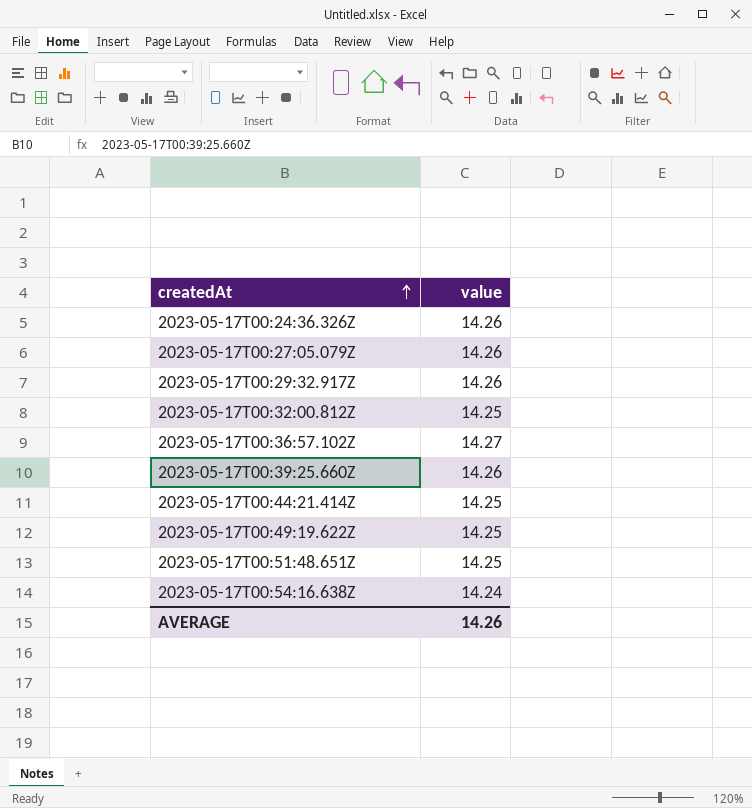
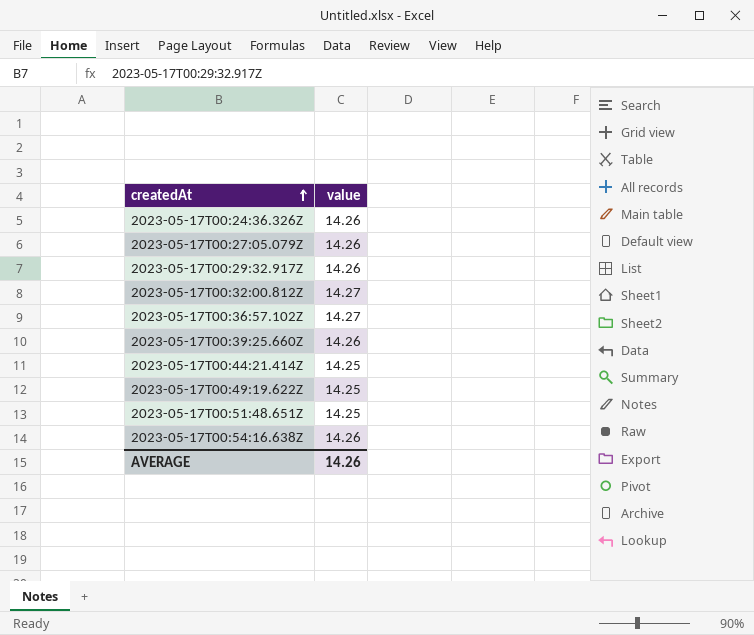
2023-05-17T00:32:00.812Z | value: 14.25 -> 14.27
2023-05-17T00:54:16.638Z | value: 14.24 -> 14.26

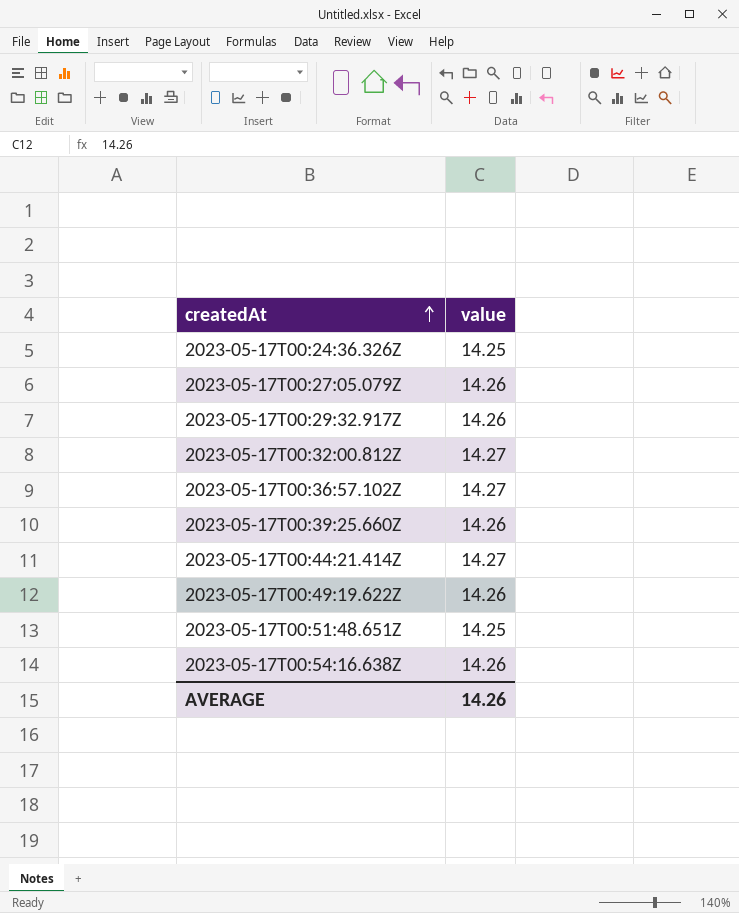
2023-05-17T00:24:36.326Z | value: 14.26 -> 14.25
2023-05-17T00:44:21.414Z | value: 14.25 -> 14.27
2023-05-17T00:49:19.622Z | value: 14.25 -> 14.26

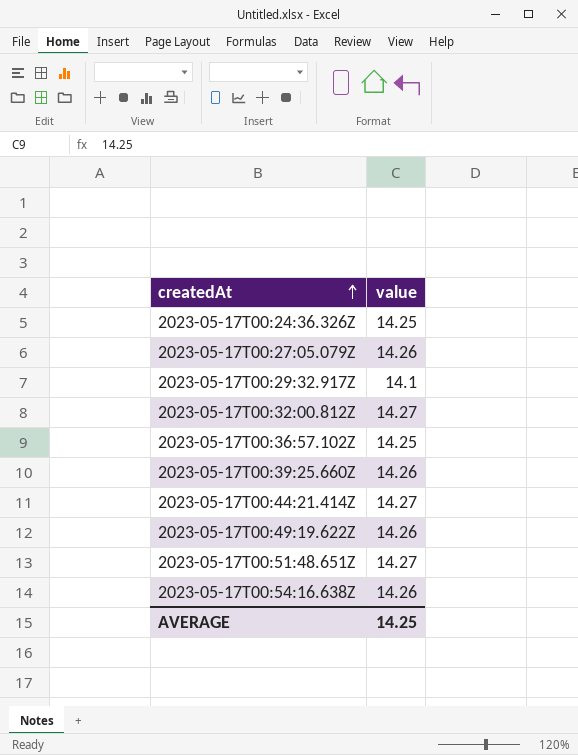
2023-05-17T00:29:32.917Z | value: 14.26 -> 14.1
2023-05-17T00:36:57.102Z | value: 14.27 -> 14.25
2023-05-17T00:51:48.651Z | value: 14.25 -> 14.27
AVERAGE | value: 14.26 -> 14.25

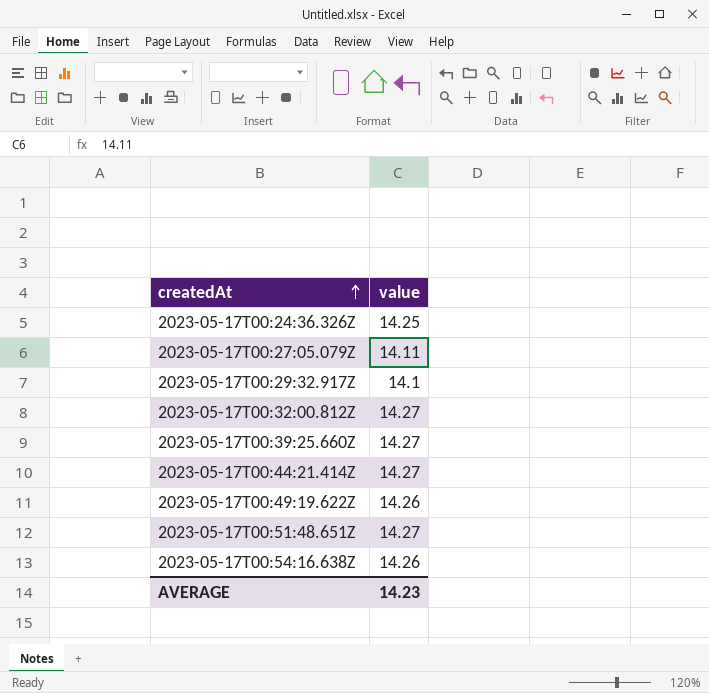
row 2023-05-17T00:36:57.102Z: 14.25 -> none
2023-05-17T00:27:05.079Z | value: 14.26 -> 14.11
2023-05-17T00:39:25.660Z | value: 14.26 -> 14.27
AVERAGE | value: 14.25 -> 14.23

